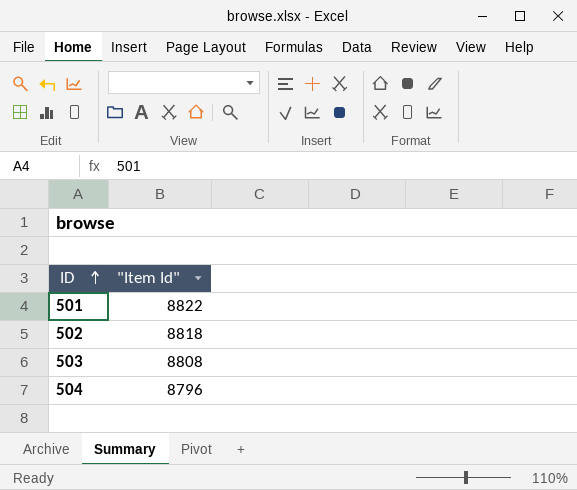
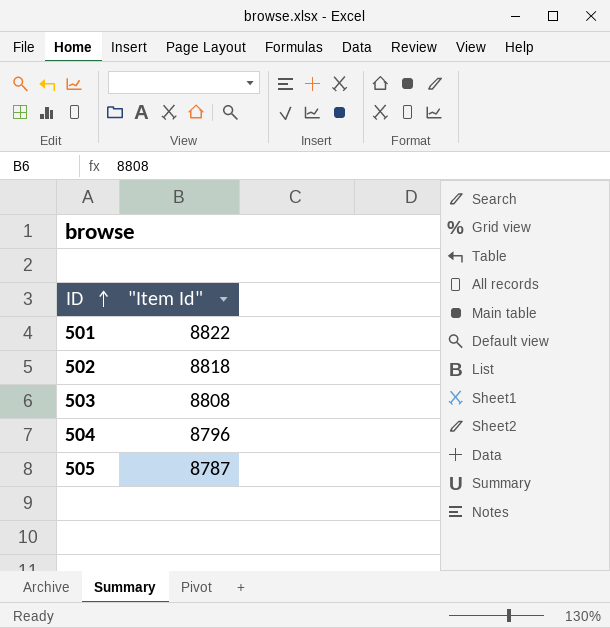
row 505: none -> 8787

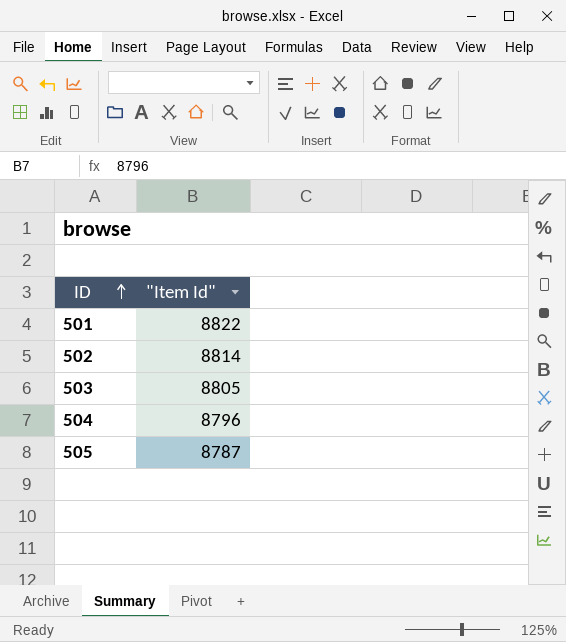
502 | "Item Id": 8818 -> 8814
503 | "Item Id": 8808 -> 8805

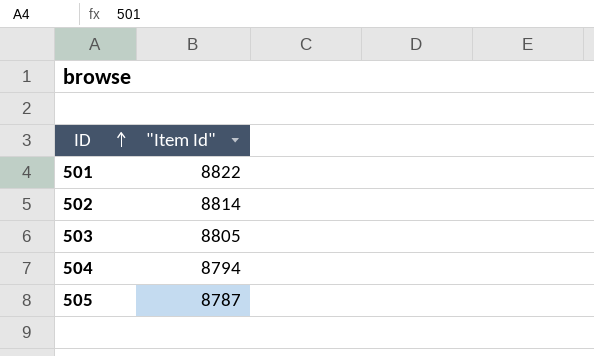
504 | "Item Id": 8796 -> 8794

